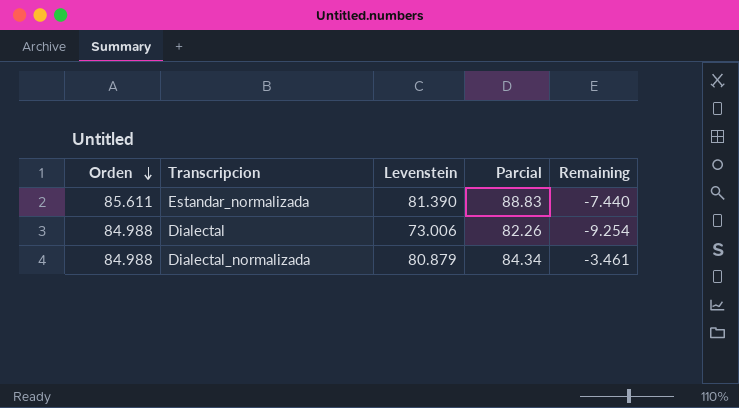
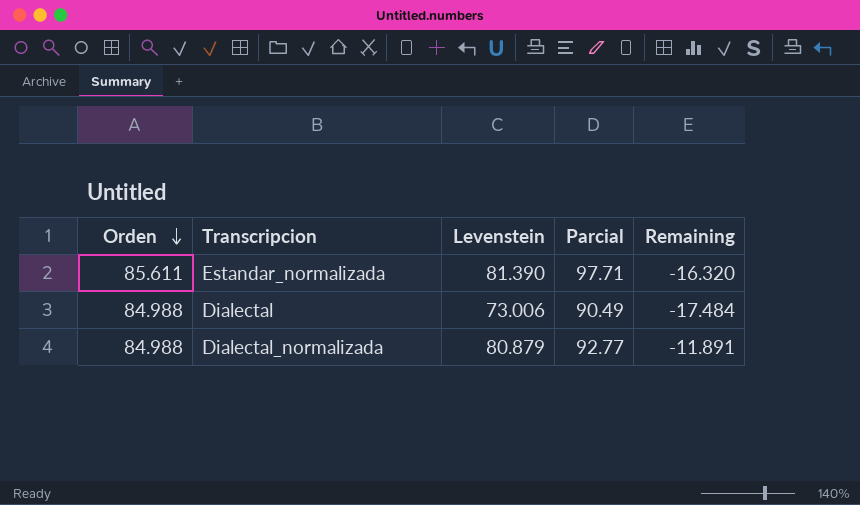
Estandar_normalizada | Parcial: 88.83 -> 97.71
Estandar_normalizada | Remaining: -7.440 -> -16.320
Dialectal | Parcial: 82.26 -> 90.49
Dialectal | Remaining: -9.254 -> -17.484
Dialectal_normalizada | Parcial: 84.34 -> 92.77
Dialectal_normalizada | Remaining: -3.461 -> -11.891

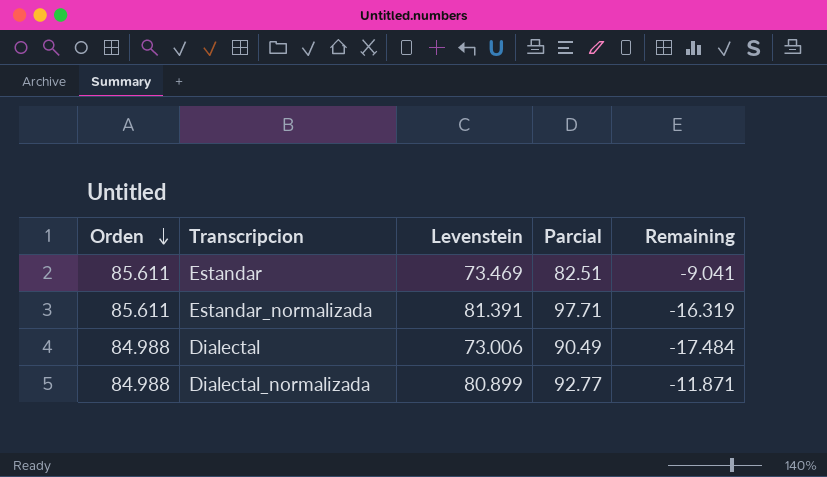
row Estandar: none -> 85.611 | 73.469 | 82.51 | -9.041
Estandar_normalizada | Levenstein: 81.390 -> 81.391
Estandar_normalizada | Remaining: -16.320 -> -16.319
Dialectal_normalizada | Levenstein: 80.879 -> 80.899
Dialectal_normalizada | Remaining: -11.891 -> -11.871

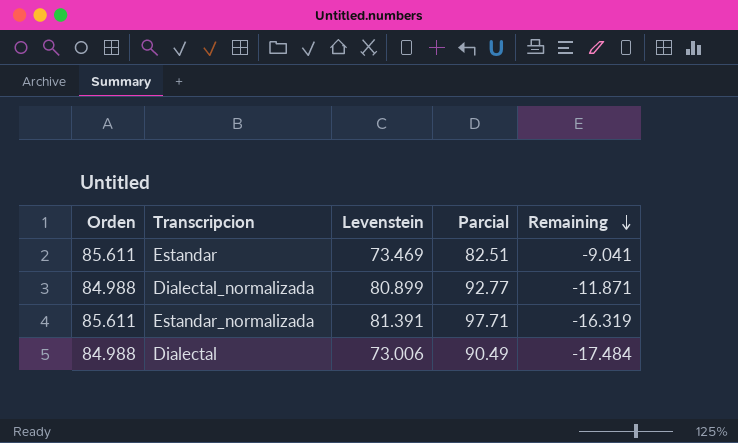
row order: Orden descending -> Remaining descending

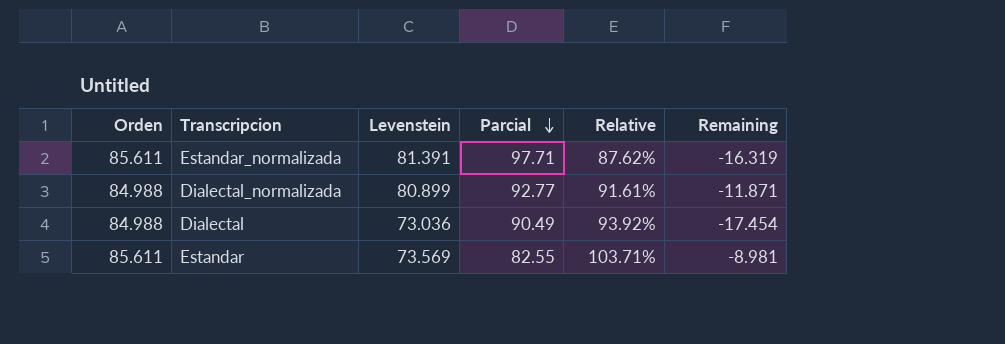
row order: Remaining descending -> Parcial descending
column Relative | formula: none -> [Orden] / [Parcial]
Dialectal | Levenstein: 73.006 -> 73.036
Dialectal | Remaining: -17.484 -> -17.454
Estandar | Levenstein: 73.469 -> 73.569
Estandar | Parcial: 82.51 -> 82.55
Estandar | Remaining: -9.041 -> -8.981

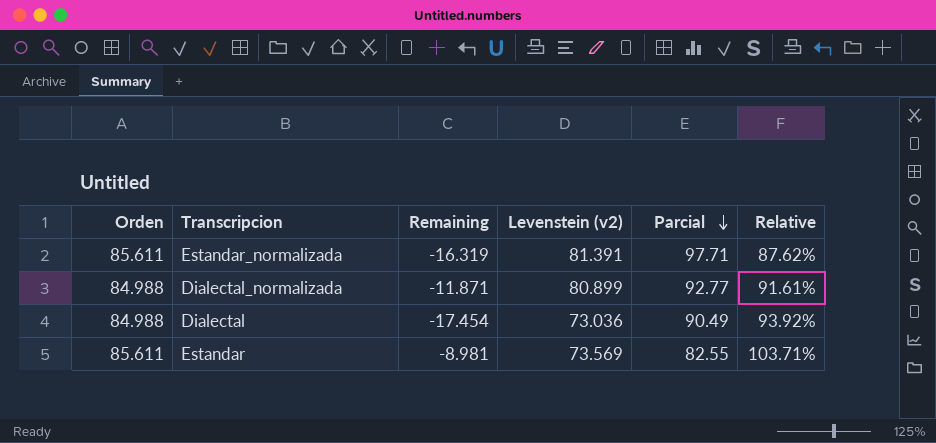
column Remaining | position: 6 -> 3
column name: Levenstein -> Levenstein (v2)

